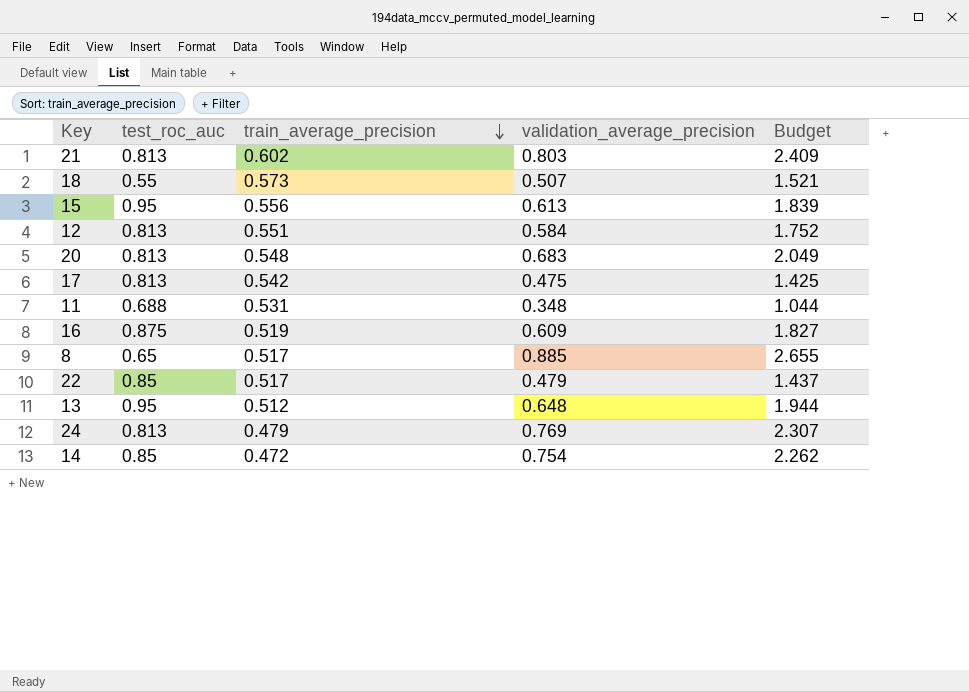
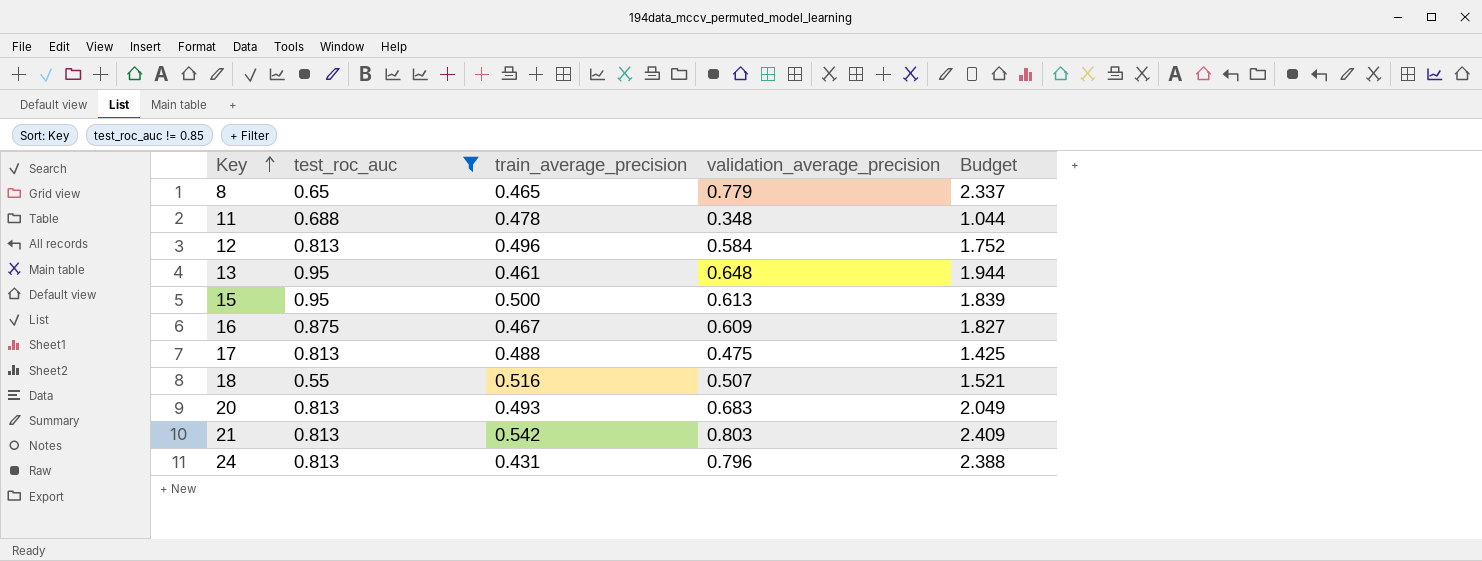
filter: none -> test_roc_auc != 0.85
row order: train_average_precision descending -> Key ascending
8 | train_average_precision: 0.517 -> 0.465
8 | validation_average_precision: 0.885 -> 0.779
8 | Budget: 2.655 -> 2.337
11 | train_average_precision: 0.531 -> 0.478
12 | train_average_precision: 0.551 -> 0.496
13 | train_average_precision: 0.512 -> 0.461
15 | train_average_precision: 0.556 -> 0.500
16 | train_average_precision: 0.519 -> 0.467
17 | train_average_precision: 0.542 -> 0.488
18 | train_average_precision: 0.573 -> 0.516
20 | train_average_precision: 0.548 -> 0.493
21 | train_average_precision: 0.602 -> 0.542
24 | train_average_precision: 0.479 -> 0.431
24 | validation_average_precision: 0.769 -> 0.796
24 | Budget: 2.307 -> 2.388

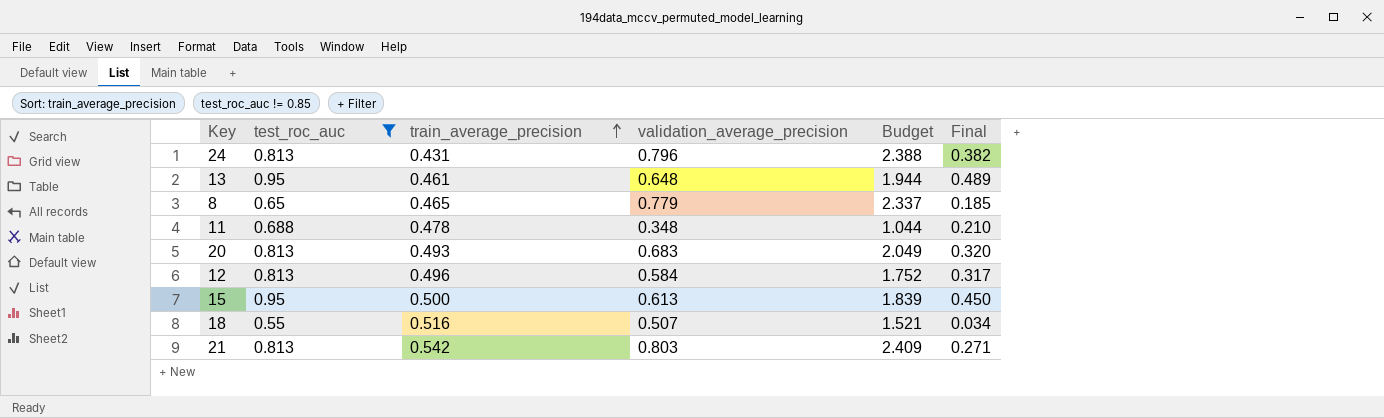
row order: Key ascending -> train_average_precision ascending
column Final | formula: none -> [test_roc_auc] - [train_average_precision]
row 16: 0.875 | 0.467 | 0.609 | 1.827 -> none
row 17: 0.813 | 0.488 | 0.475 | 1.425 -> none

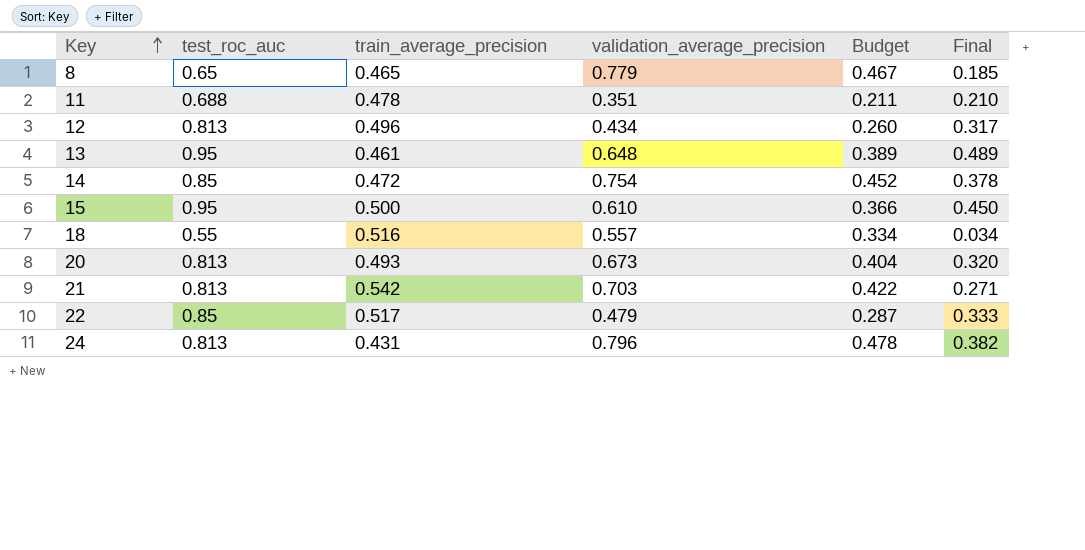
filter: test_roc_auc != 0.85 -> none
row order: train_average_precision ascending -> Key ascending
column Budget | formula: [validation_average_precision] * 3 -> [validation_average_precision] * 0.6
11 | validation_average_precision: 0.348 -> 0.351
12 | validation_average_precision: 0.584 -> 0.434
15 | validation_average_precision: 0.613 -> 0.610
18 | validation_average_precision: 0.507 -> 0.557
20 | validation_average_precision: 0.683 -> 0.673
21 | validation_average_precision: 0.803 -> 0.703

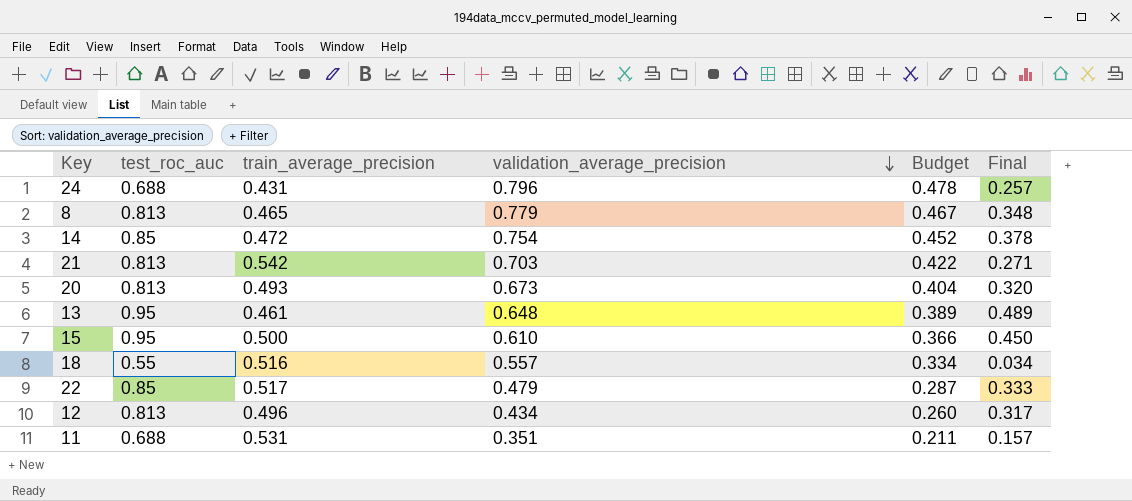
row order: Key ascending -> validation_average_precision descending
24 | test_roc_auc: 0.813 -> 0.688
24 | Final: 0.382 -> 0.257
8 | test_roc_auc: 0.65 -> 0.813
8 | Final: 0.185 -> 0.348
11 | train_average_precision: 0.478 -> 0.531
11 | Final: 0.210 -> 0.157

